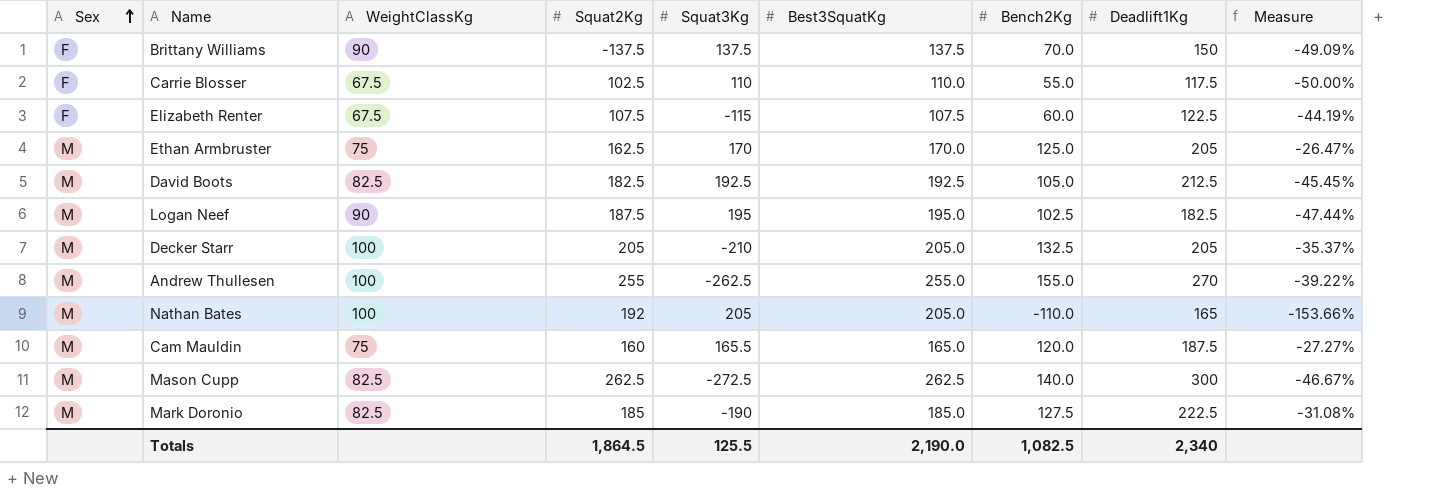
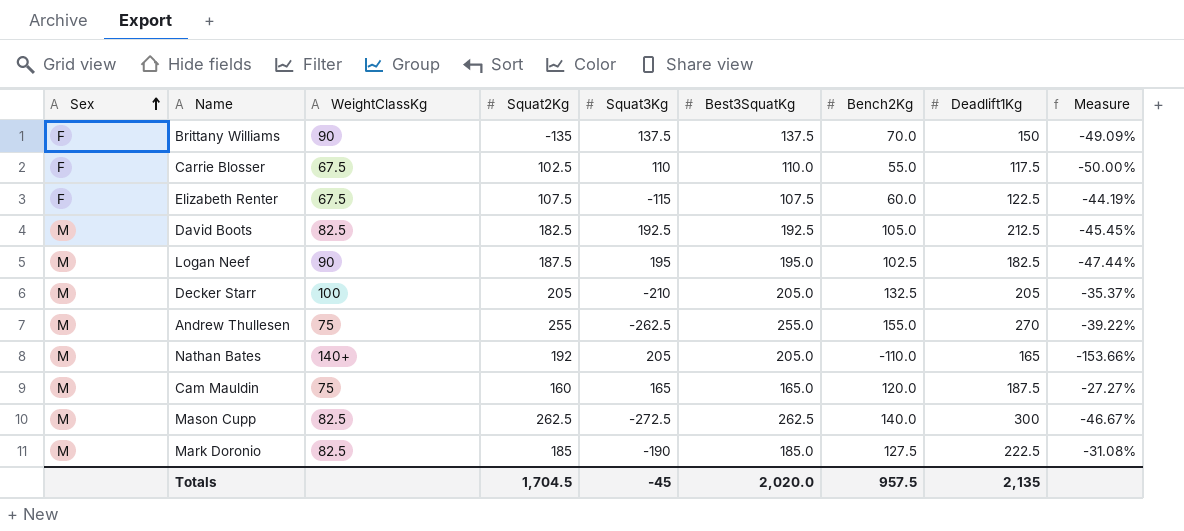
row Ethan Armbruster: M | 75 | 162.5 | 170 | 170.0 | 125.0 | 205 | -26.47% -> none
Brittany Williams | Squat2Kg: -137.5 -> -135
Andrew Thullesen | WeightClassKg: 100 -> 75
Nathan Bates | WeightClassKg: 100 -> 140+
Cam Mauldin | Squat3Kg: 165.5 -> 165
Totals | Squat2Kg: 1,864.5 -> 1,704.5
Totals | Squat3Kg: 125.5 -> -45
Totals | Best3SquatKg: 2,190.0 -> 2,020.0
Totals | Bench2Kg: 1,082.5 -> 957.5
Totals | Deadlift1Kg: 2,340 -> 2,135

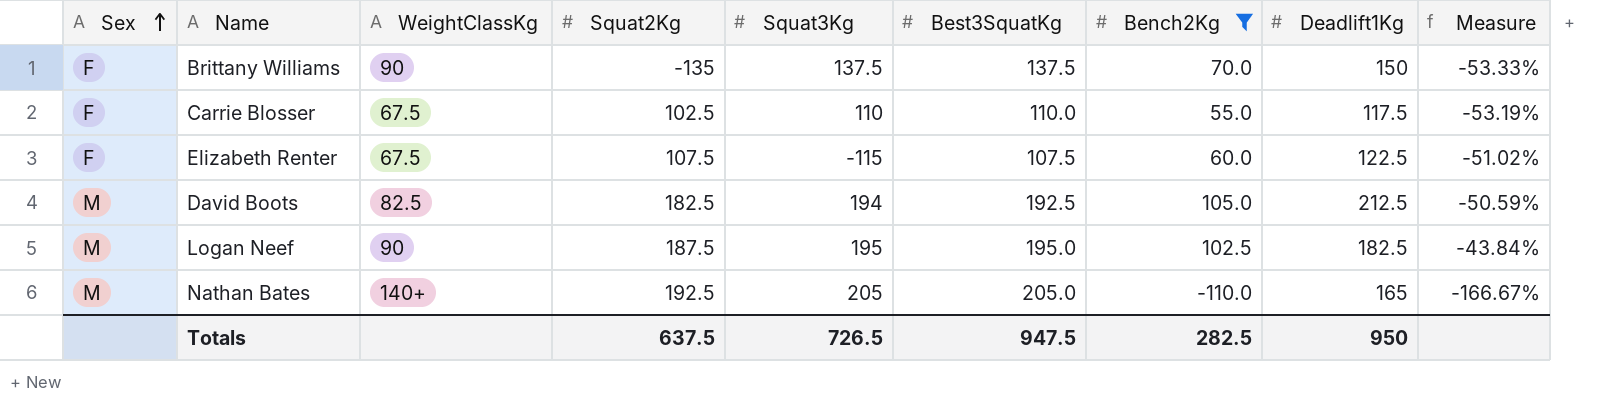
filter: none -> Bench2Kg <= 105.0
column Measure | formula: ([Bench2Kg] - [Best3SquatKg]) / [Best3SquatKg] -> ([Bench2Kg] - [Deadlift1Kg]) / [Deadlift1Kg]
David Boots | Squat3Kg: 192.5 -> 194
Nathan Bates | Squat2Kg: 192 -> 192.5
Totals | Squat2Kg: 1,704.5 -> 637.5
Totals | Squat3Kg: -45 -> 726.5
Totals | Best3SquatKg: 2,020.0 -> 947.5
Totals | Bench2Kg: 957.5 -> 282.5
Totals | Deadlift1Kg: 2,135 -> 950

